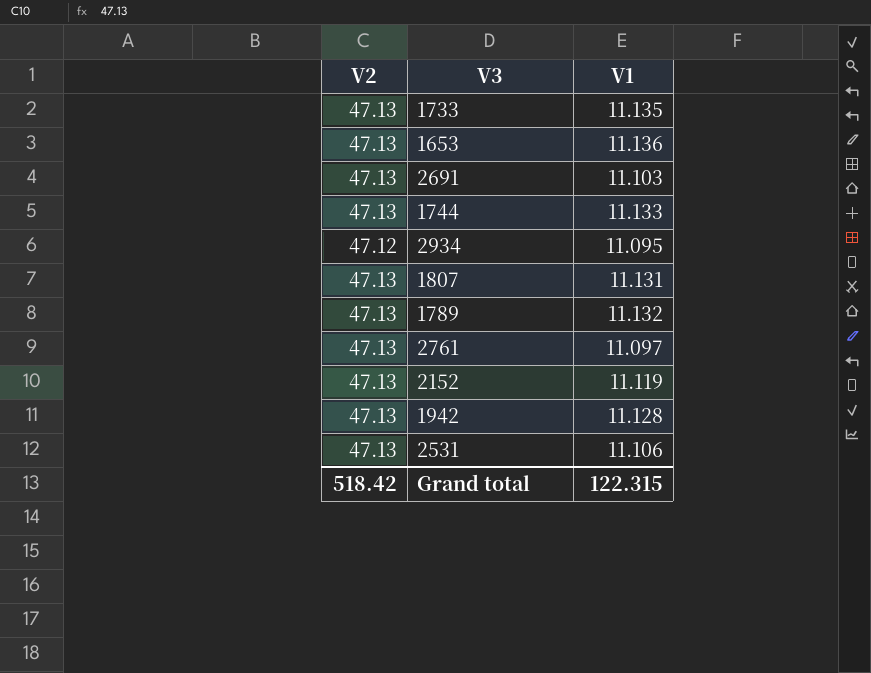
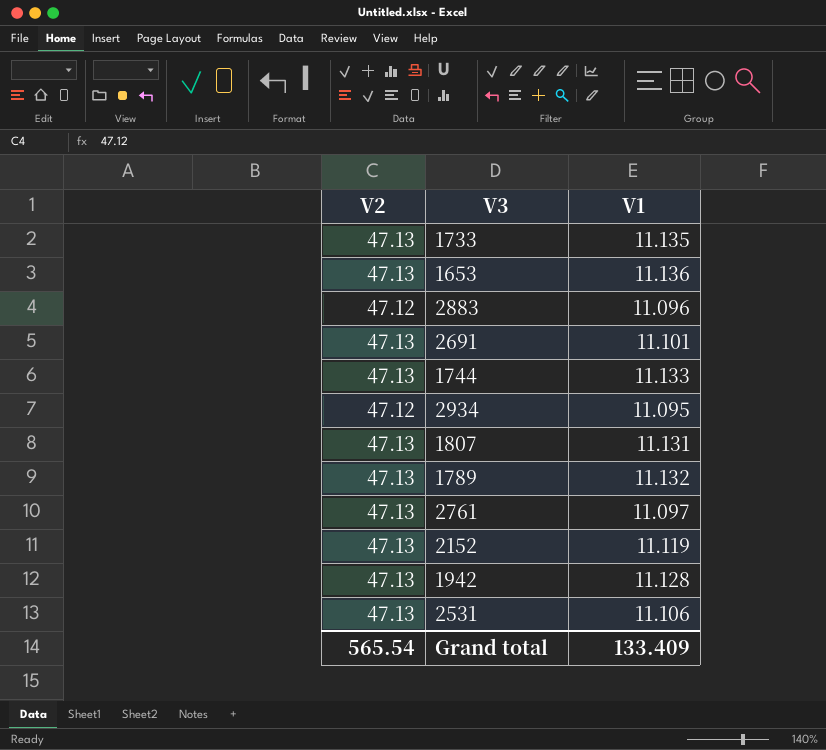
row 2883: none -> 47.12 | 11.096
2691 | V1: 11.103 -> 11.101
Grand total | V2: 518.42 -> 565.54
Grand total | V1: 122.315 -> 133.409

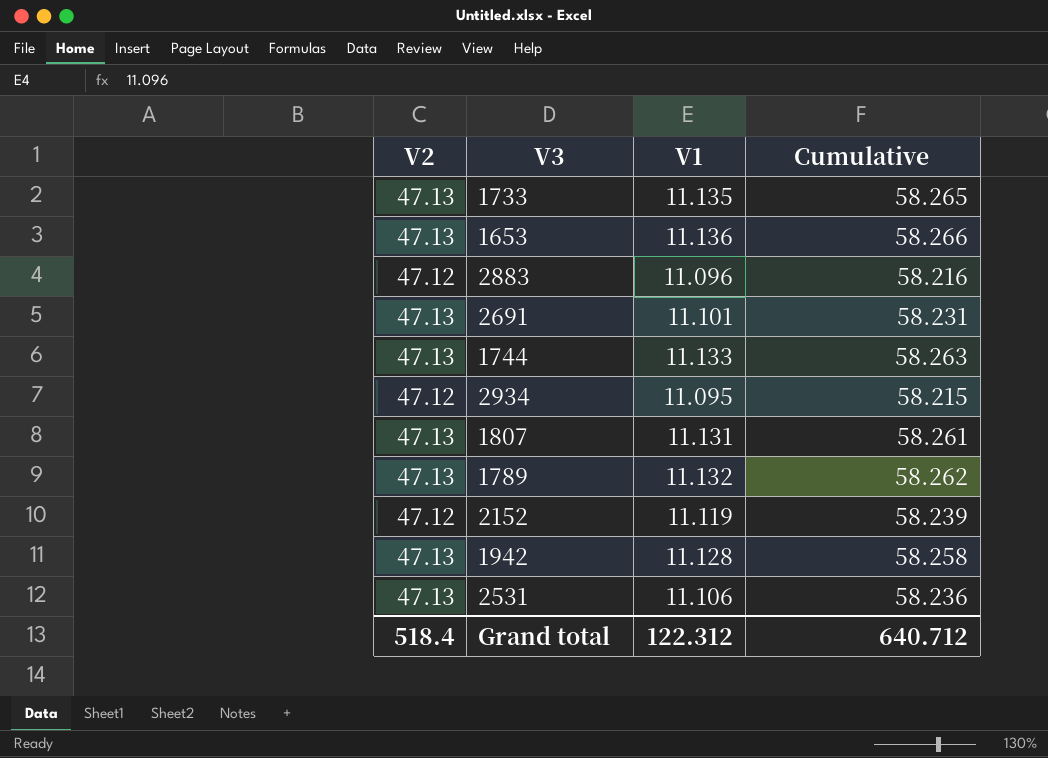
column Cumulative | formula: none -> [V2] + [V1]
row 2761: 47.13 | 11.097 -> none
2152 | V2: 47.13 -> 47.12
Grand total | V2: 565.54 -> 518.4
Grand total | V1: 133.409 -> 122.312

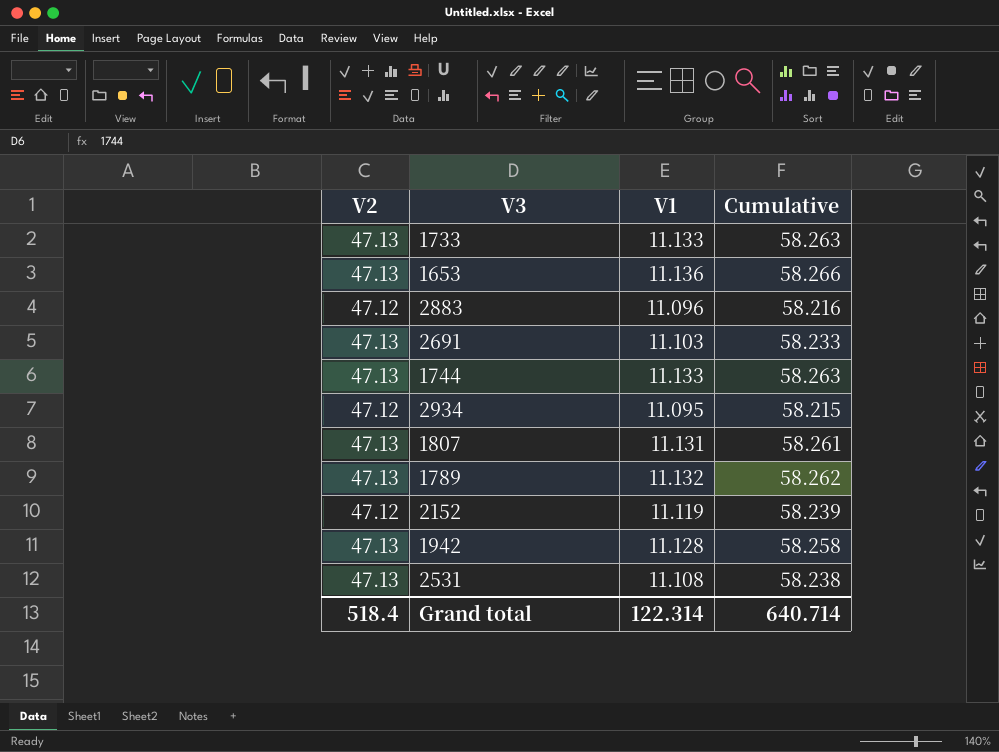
1733 | V1: 11.135 -> 11.133
1733 | Cumulative: 58.265 -> 58.263
2691 | V1: 11.101 -> 11.103
2691 | Cumulative: 58.231 -> 58.233
2531 | V1: 11.106 -> 11.108
2531 | Cumulative: 58.236 -> 58.238
Grand total | V1: 122.312 -> 122.314
Grand total | Cumulative: 640.712 -> 640.714

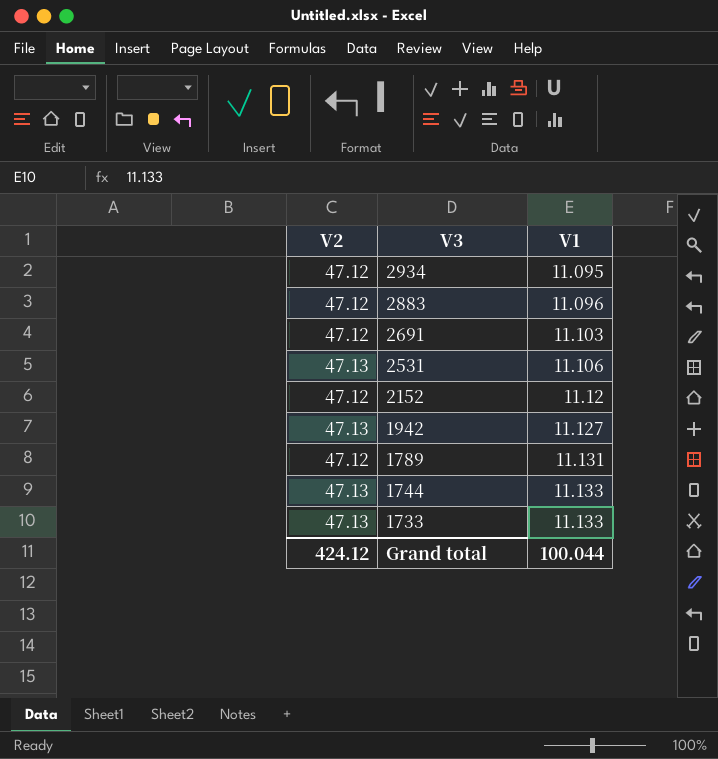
row order: none -> V3 descending
column Cumulative | formula: [V2] + [V1] -> none
row 1653: 47.13 | 11.136 | 58.266 -> none
row 1807: 47.13 | 11.131 | 58.261 -> none
2691 | V2: 47.13 -> 47.12
2531 | V1: 11.108 -> 11.106
2152 | V1: 11.119 -> 11.12
1942 | V1: 11.128 -> 11.127
1789 | V2: 47.13 -> 47.12
1789 | V1: 11.132 -> 11.131
Grand total | V2: 518.4 -> 424.12
Grand total | V1: 122.314 -> 100.044

